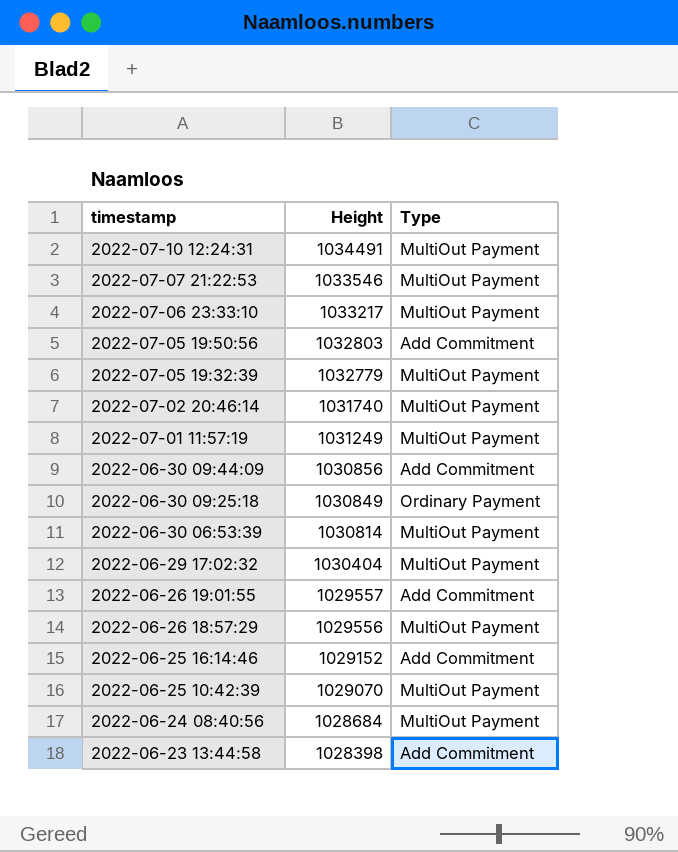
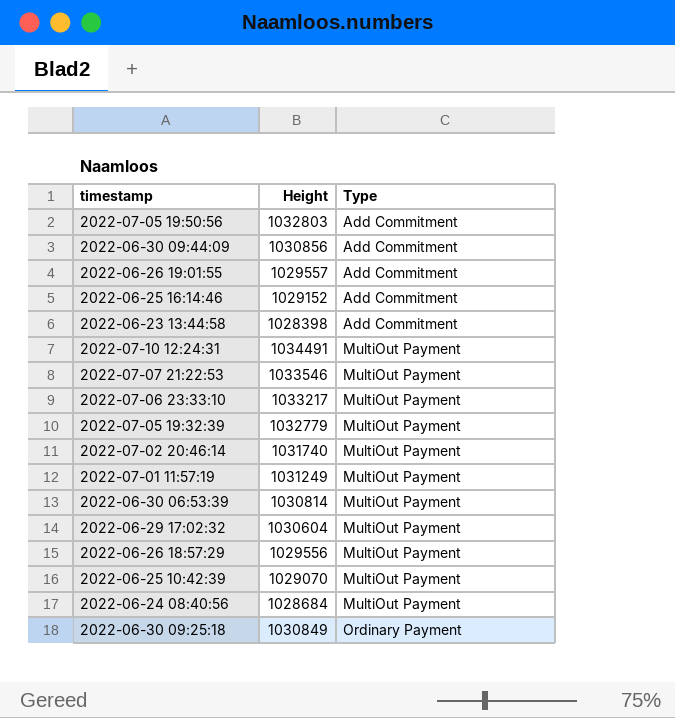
row order: timestamp descending -> Type ascending
2022-06-29 17:02:32 | Height: 1030404 -> 1030604

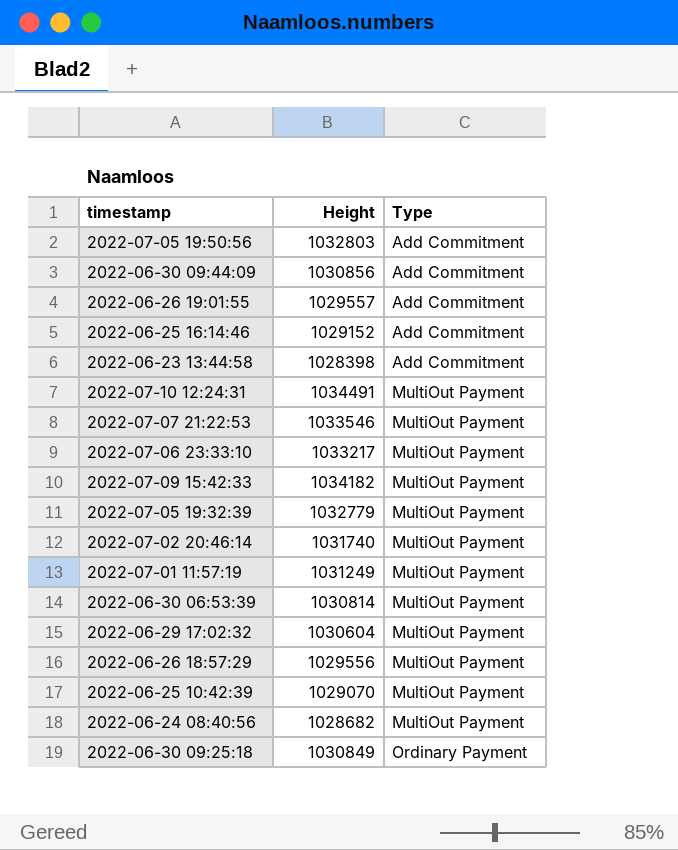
row 2022-07-09 15:42:33: none -> 1034182 | MultiOut Payment
2022-06-24 08:40:56 | Height: 1028684 -> 1028682

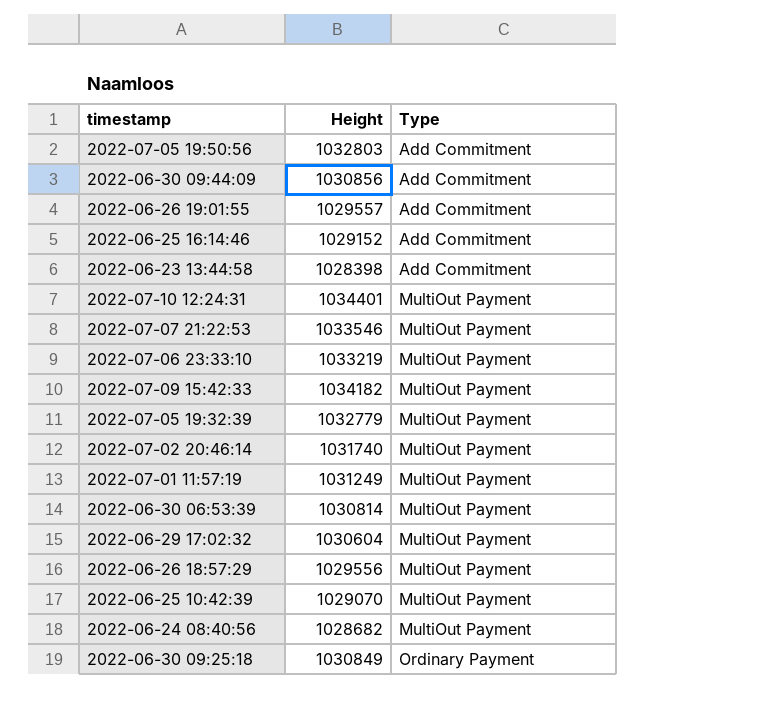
2022-07-10 12:24:31 | Height: 1034491 -> 1034401
2022-07-06 23:33:10 | Height: 1033217 -> 1033219

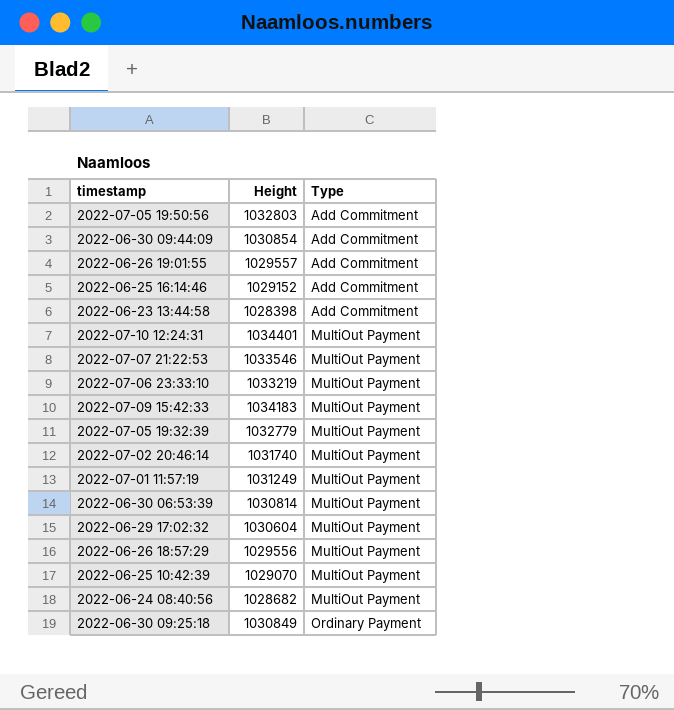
2022-06-30 09:44:09 | Height: 1030856 -> 1030854
2022-07-09 15:42:33 | Height: 1034182 -> 1034183

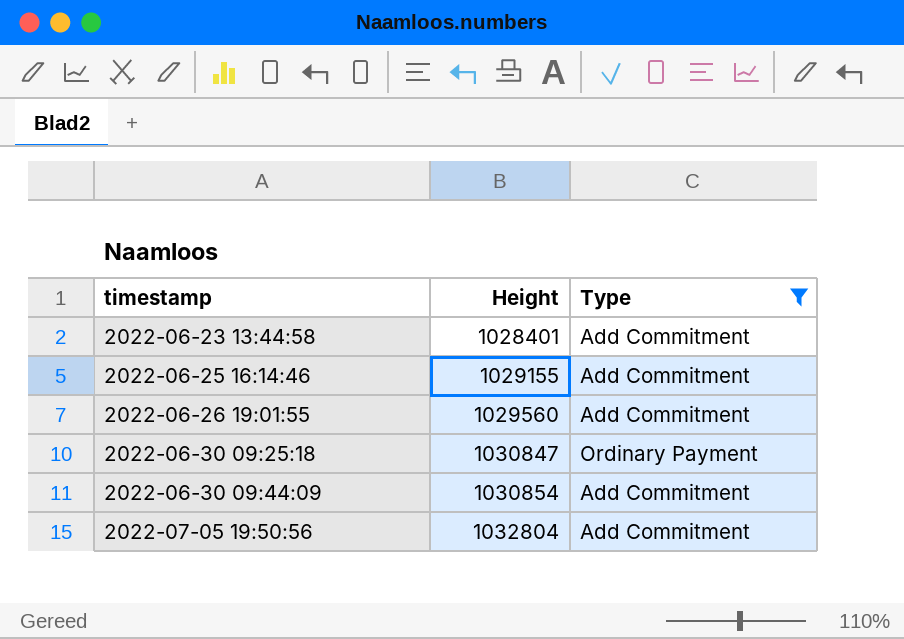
filter: none -> Type != MultiOut Payment
row order: Type ascending -> timestamp ascending
2022-06-23 13:44:58 | Height: 1028398 -> 1028401
2022-06-25 16:14:46 | Height: 1029152 -> 1029155
2022-06-26 19:01:55 | Height: 1029557 -> 1029560
2022-06-30 09:25:18 | Height: 1030849 -> 1030847
2022-07-05 19:50:56 | Height: 1032803 -> 1032804

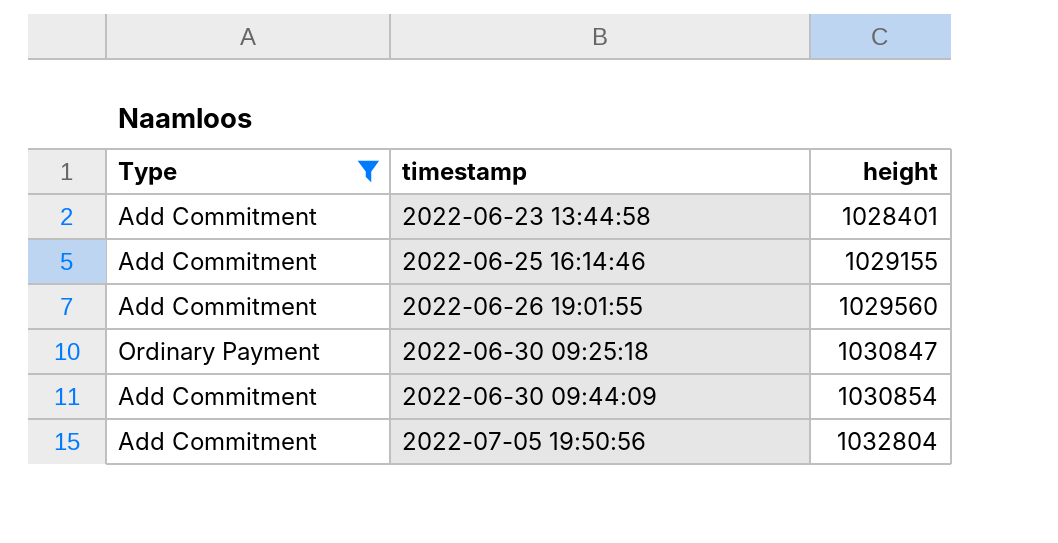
column Type | position: 3 -> 1
column name: Height -> height

